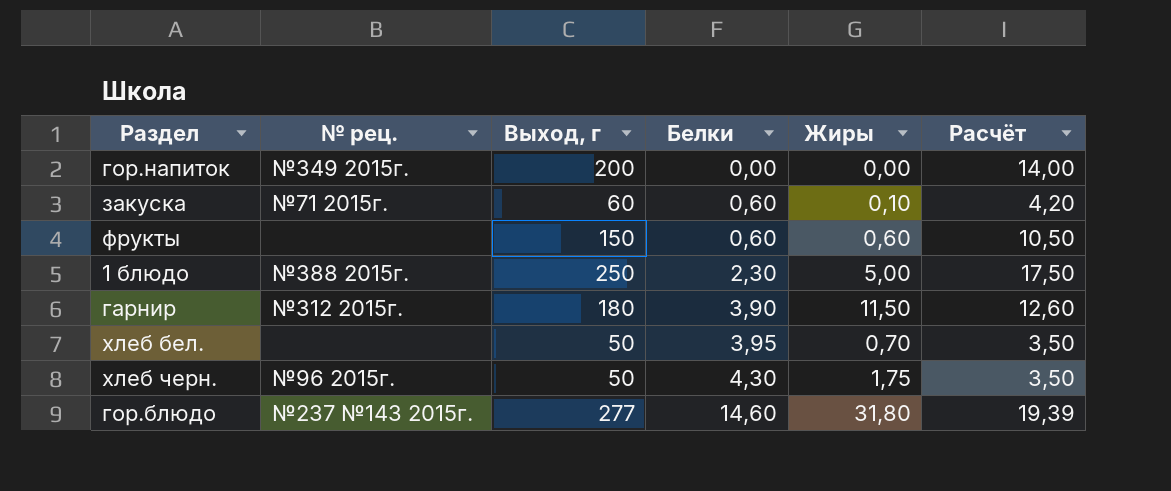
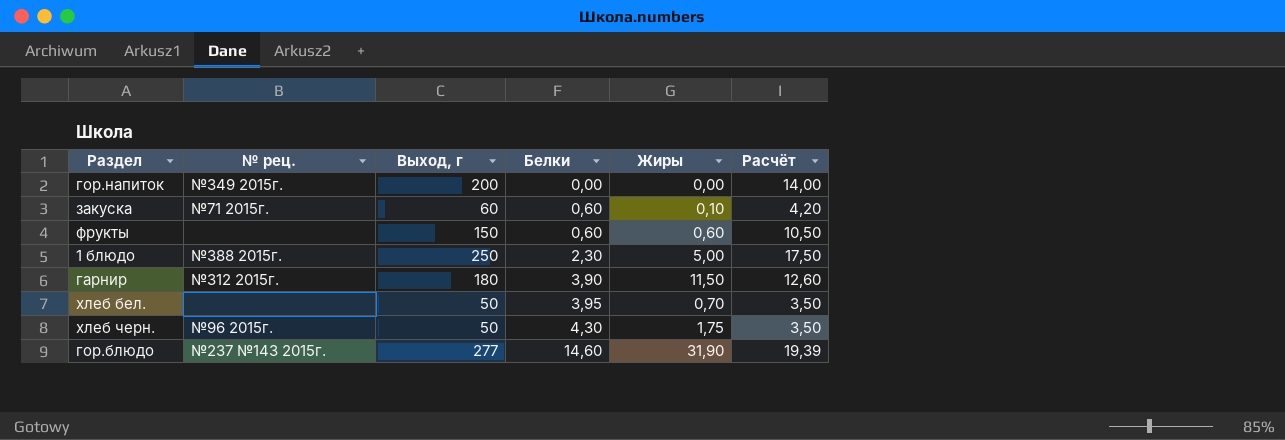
гор.блюдо | Жиры: 31,80 -> 31,90

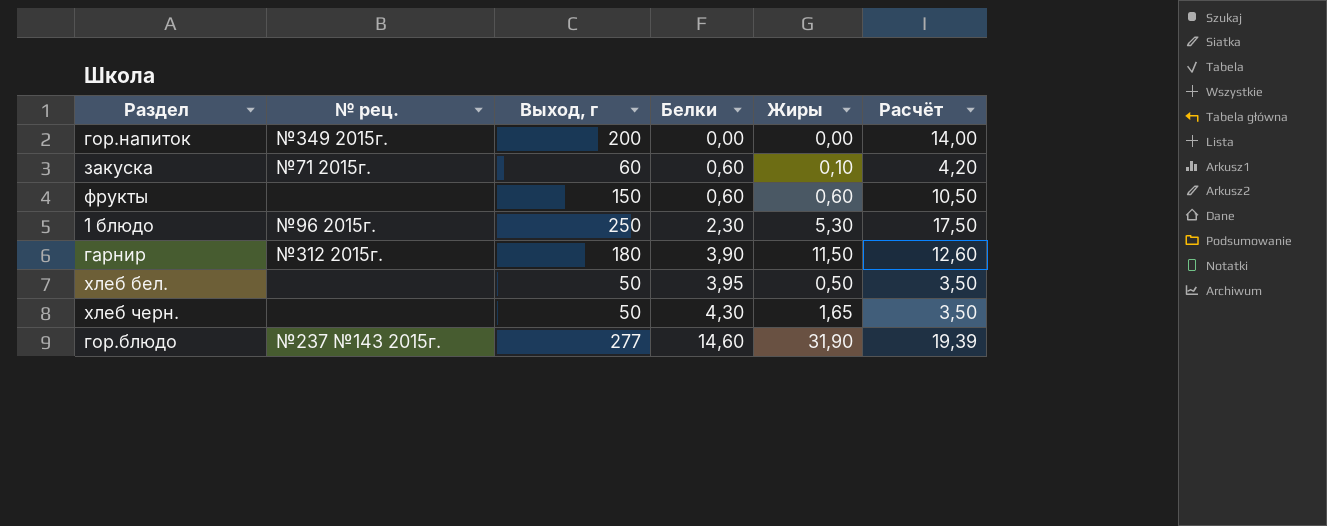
1 блюдо | № рец.: №388 2015г. -> №96 2015г.
1 блюдо | Жиры: 5,00 -> 5,30
хлеб бел. | Жиры: 0,70 -> 0,50
хлеб черн. | № рец.: №96 2015г. -> none
хлеб черн. | Жиры: 1,75 -> 1,65

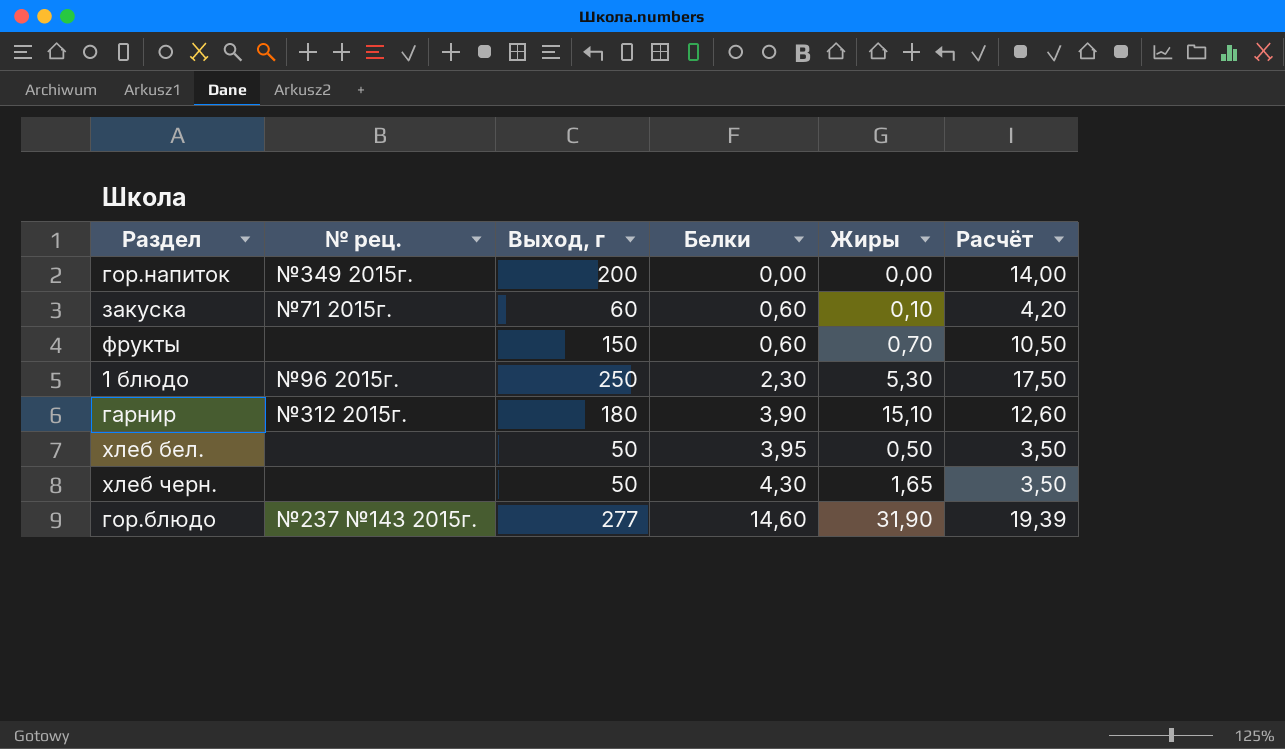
фрукты | Жиры: 0,60 -> 0,70
гарнир | Жиры: 11,50 -> 15,10

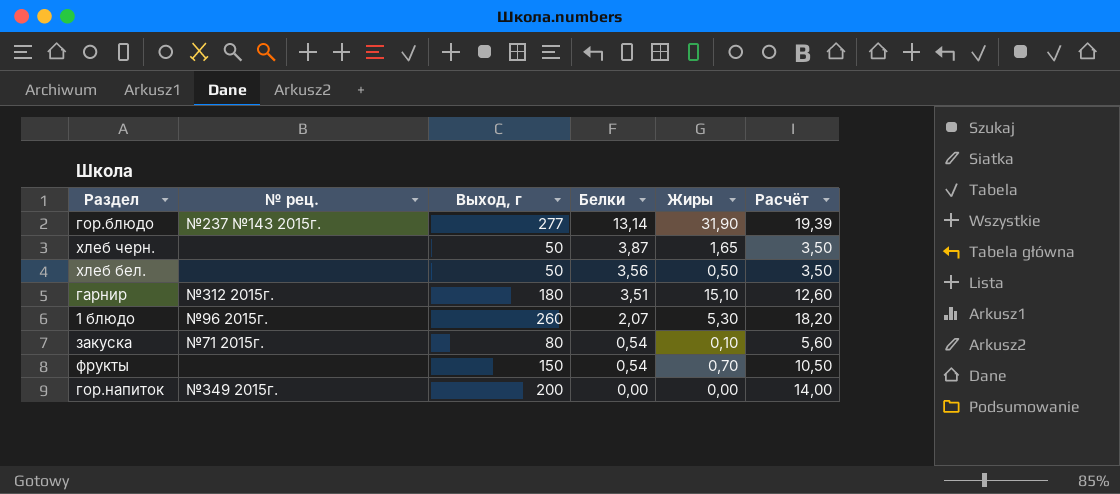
row order: Белки ascending -> Белки descending
гор.блюдо | Белки: 14,60 -> 13,14
хлеб черн. | Белки: 4,30 -> 3,87
хлеб бел. | Белки: 3,95 -> 3,56
гарнир | Белки: 3,90 -> 3,51
1 блюдо | Выход, г: 250 -> 260
1 блюдо | Белки: 2,30 -> 2,07
1 блюдо | Расчёт: 17,50 -> 18,20
закуска | Выход, г: 60 -> 80
закуска | Белки: 0,60 -> 0,54
закуска | Расчёт: 4,20 -> 5,60
фрукты | Белки: 0,60 -> 0,54

